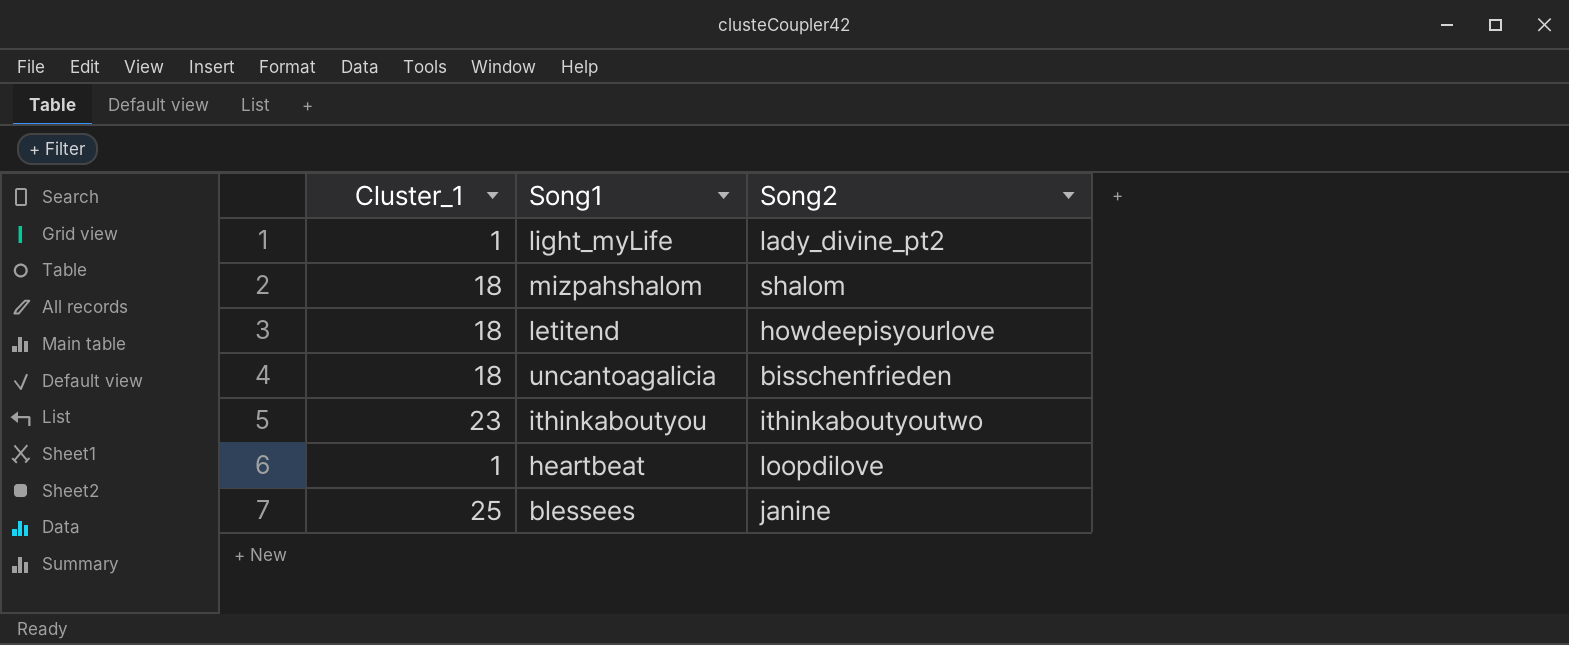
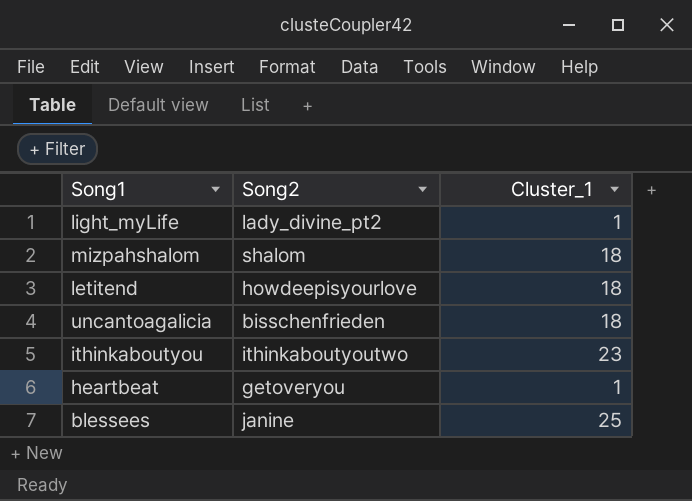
column Cluster_1 | position: 1 -> 3
heartbeat | Song2: loopdilove -> getoveryou

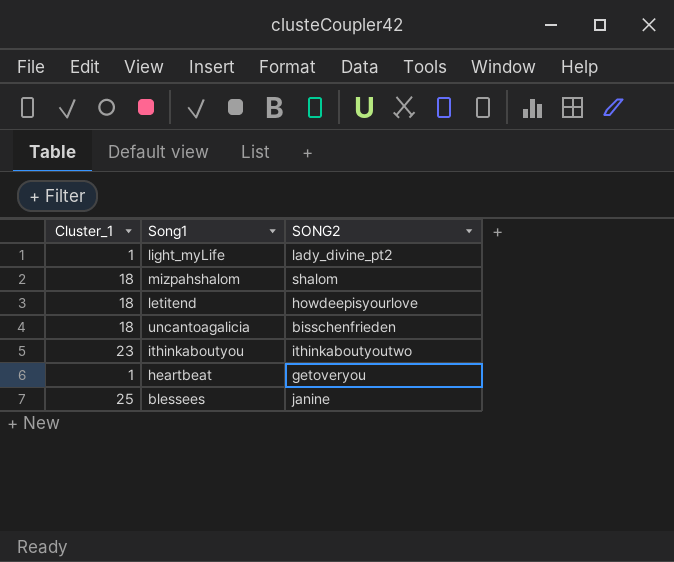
column Cluster_1 | position: 3 -> 1
column name: Song2 -> SONG2

